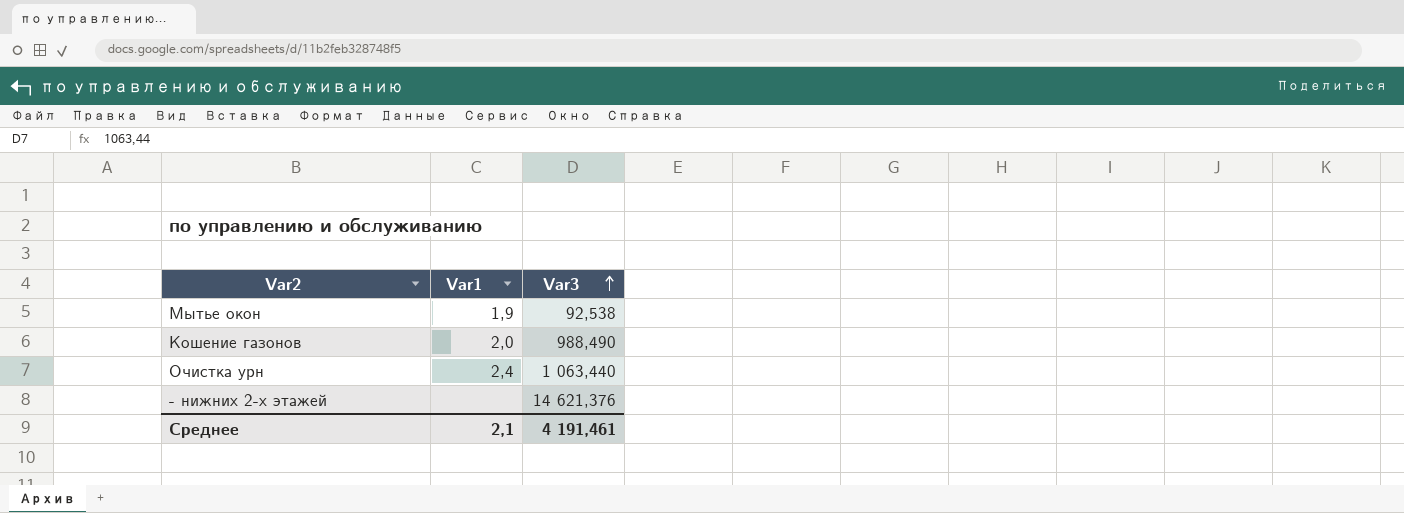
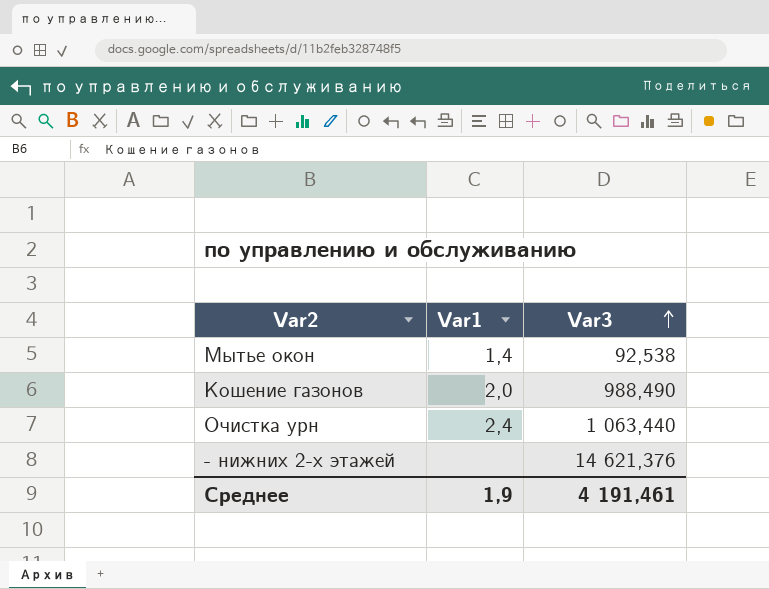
Мытье окон | Var1: 1,9 -> 1,4
Среднее | Var1: 2,1 -> 1,9

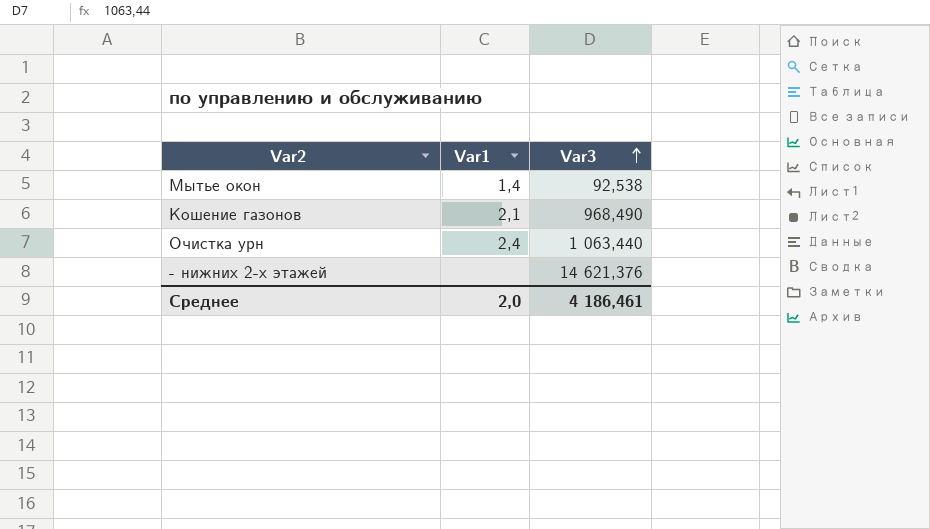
Кошение газонов | Var1: 2,0 -> 2,1
Кошение газонов | Var3: 988,490 -> 968,490
Среднее | Var1: 1,9 -> 2,0
Среднее | Var3: 4 191,461 -> 4 186,461

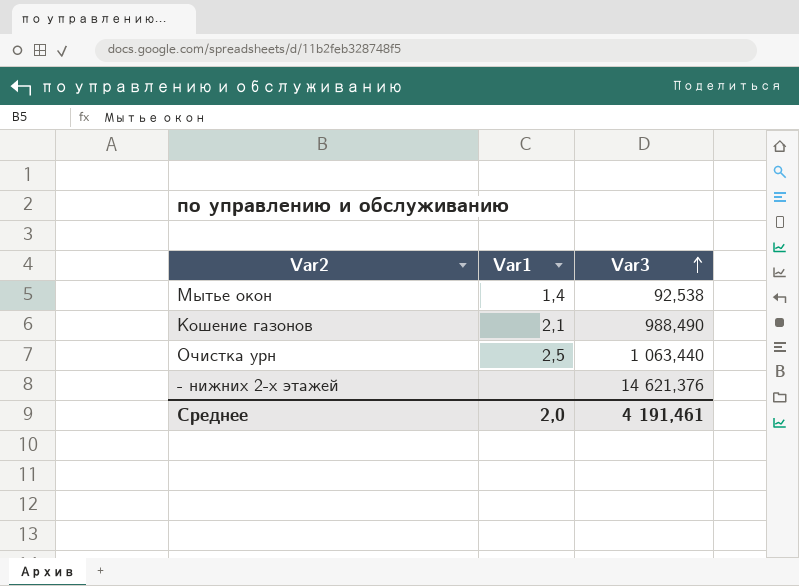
Кошение газонов | Var3: 968,490 -> 988,490
Очистка урн | Var1: 2,4 -> 2,5
Среднее | Var3: 4 186,461 -> 4 191,461

